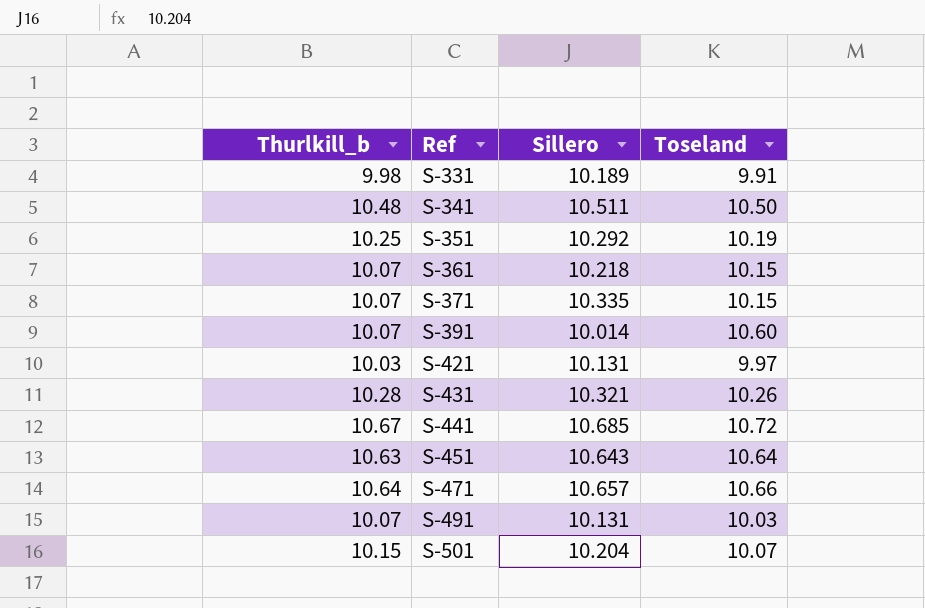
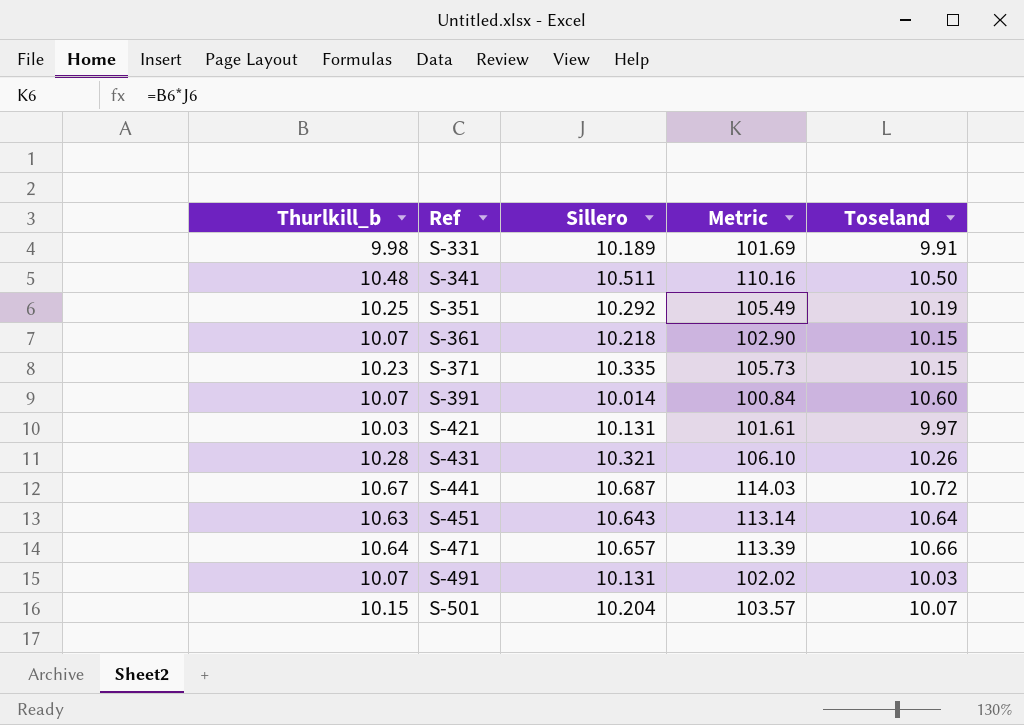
column Metric | formula: none -> [Thurlkill_b] * [Sillero]
S-371 | Thurlkill_b: 10.07 -> 10.23
S-441 | Sillero: 10.685 -> 10.687

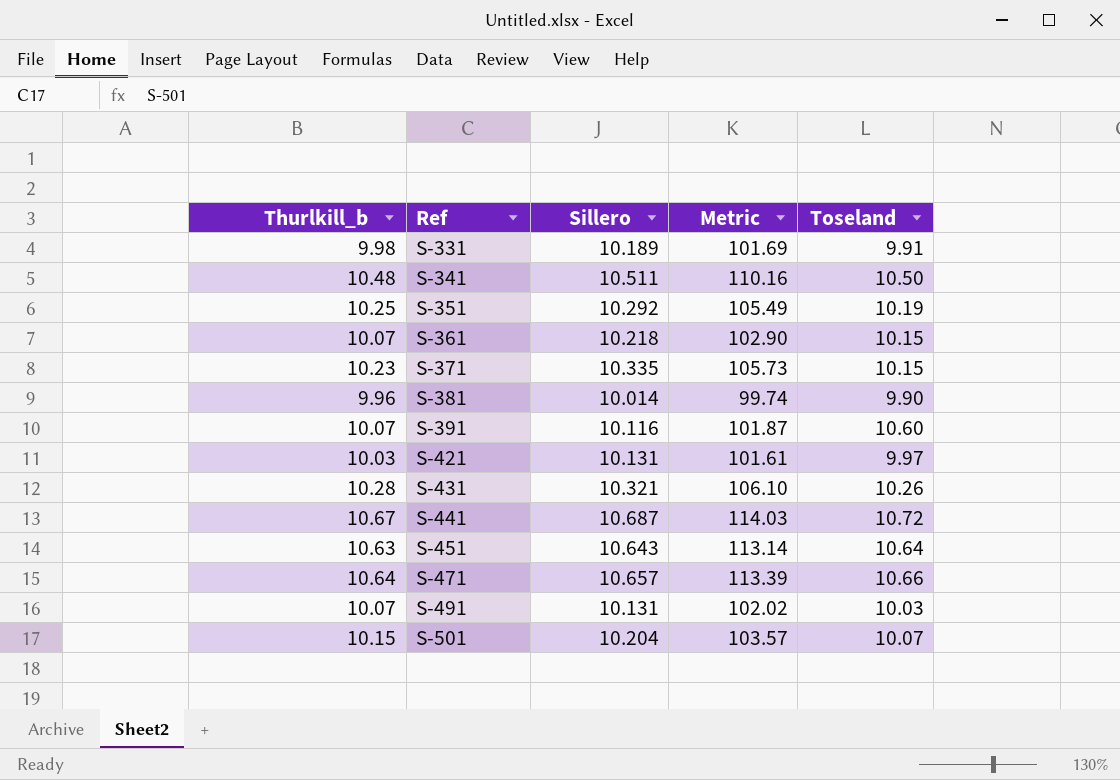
row S-381: none -> 9.96 | 10.014 | 99.74 | 9.90
S-391 | Sillero: 10.014 -> 10.116
S-391 | Metric: 100.84 -> 101.87

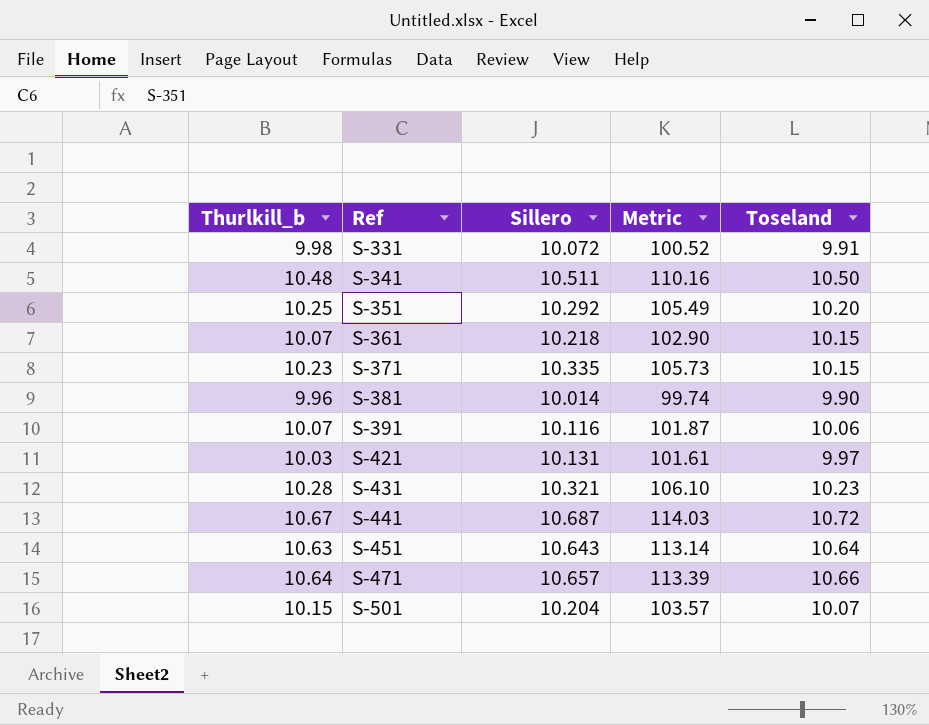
row S-491: 10.07 | 10.131 | 102.02 | 10.03 -> none
S-331 | Sillero: 10.189 -> 10.072
S-331 | Metric: 101.69 -> 100.52
S-351 | Toseland: 10.19 -> 10.20
S-391 | Toseland: 10.60 -> 10.06
S-431 | Toseland: 10.26 -> 10.23

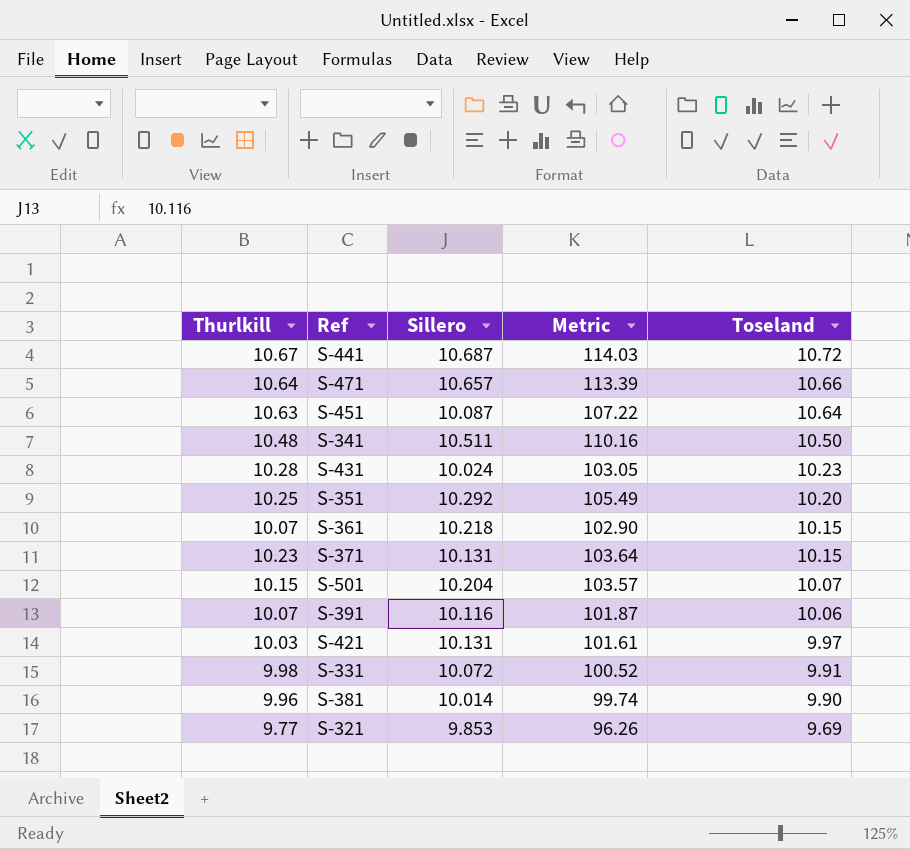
row order: Ref ascending -> Toseland descending
column name: Thurlkill_b -> Thurlkill
S-451 | Sillero: 10.643 -> 10.087
S-451 | Metric: 113.14 -> 107.22
S-431 | Sillero: 10.321 -> 10.024
S-431 | Metric: 106.10 -> 103.05
S-371 | Sillero: 10.335 -> 10.131
S-371 | Metric: 105.73 -> 103.64
row S-321: none -> 9.77 | 9.853 | 96.26 | 9.69

